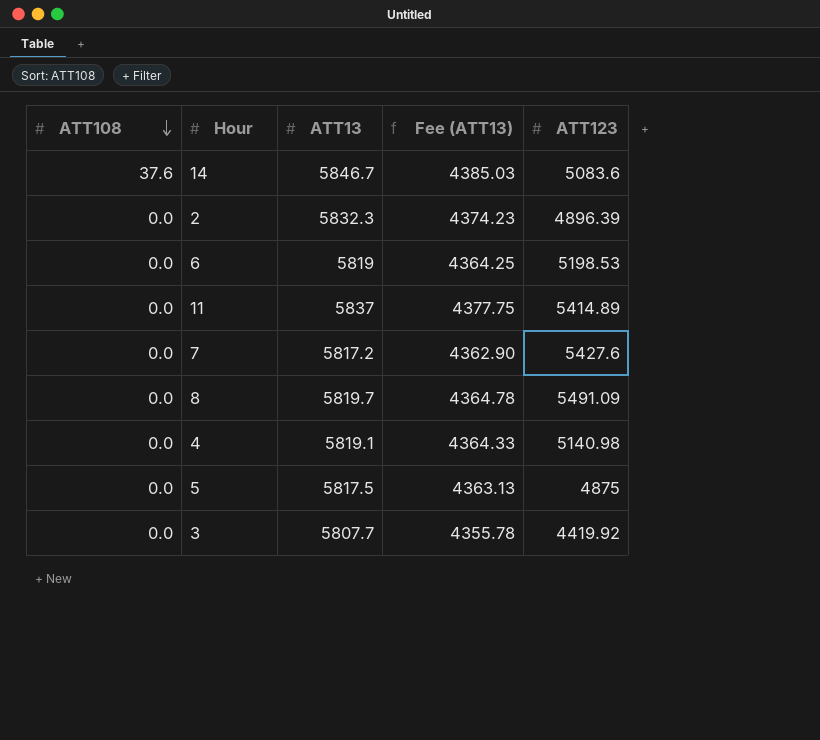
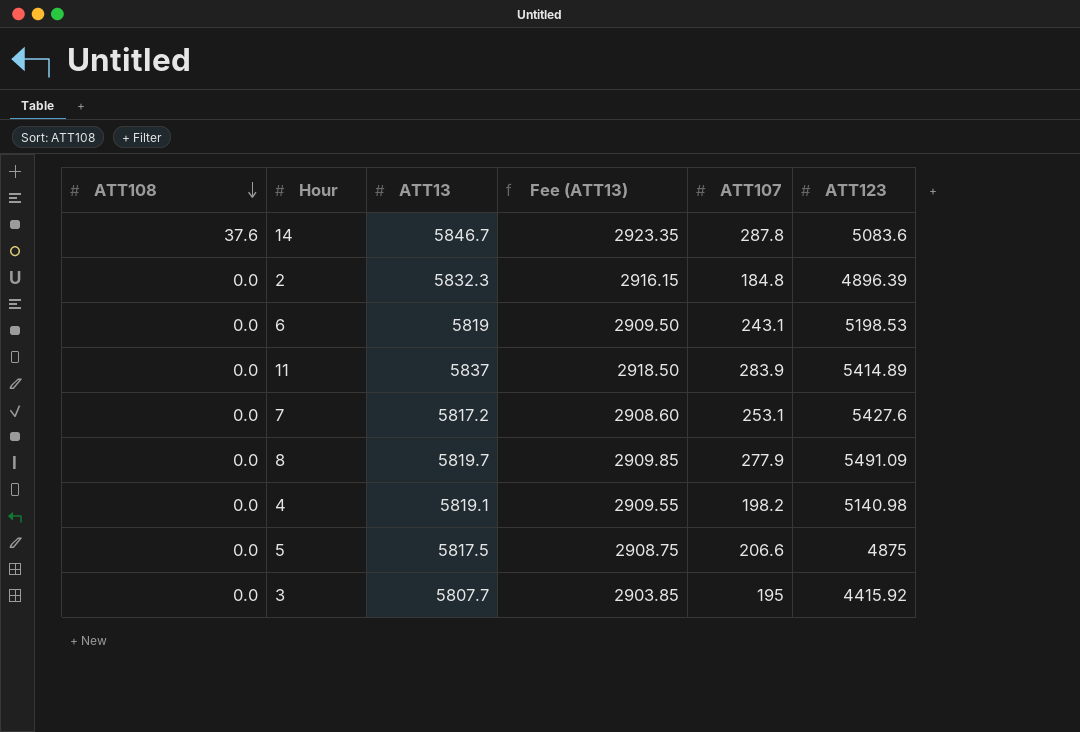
column Fee (ATT13) | formula: [ATT13] * 0.75 -> [ATT13] * 0.5
column ATT107 | position: none -> 5
3 | ATT123: 4419.92 -> 4415.92

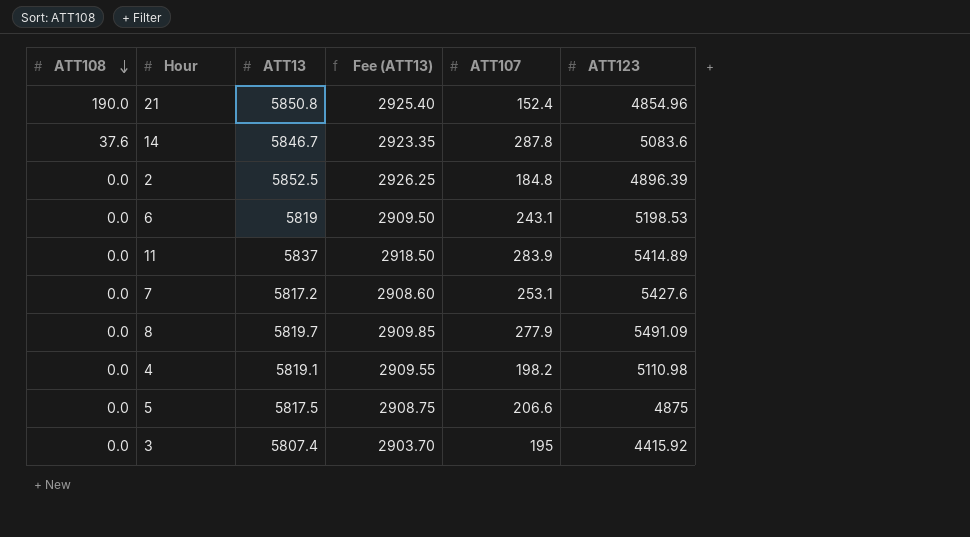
row 21: none -> 190.0 | 5850.8 | 2925.40 | 152.4 | 4854.96
2 | ATT13: 5832.3 -> 5852.5
2 | Fee (ATT13): 2916.15 -> 2926.25
4 | ATT123: 5140.98 -> 5110.98
3 | ATT13: 5807.7 -> 5807.4
3 | Fee (ATT13): 2903.85 -> 2903.70

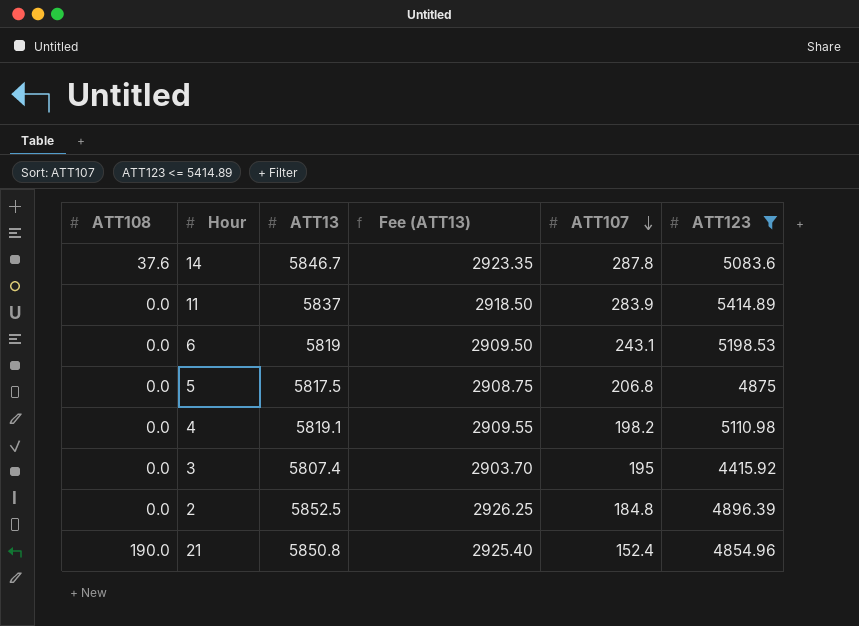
filter: none -> ATT123 <= 5414.89
row order: ATT108 descending -> ATT107 descending
5 | ATT107: 206.6 -> 206.8

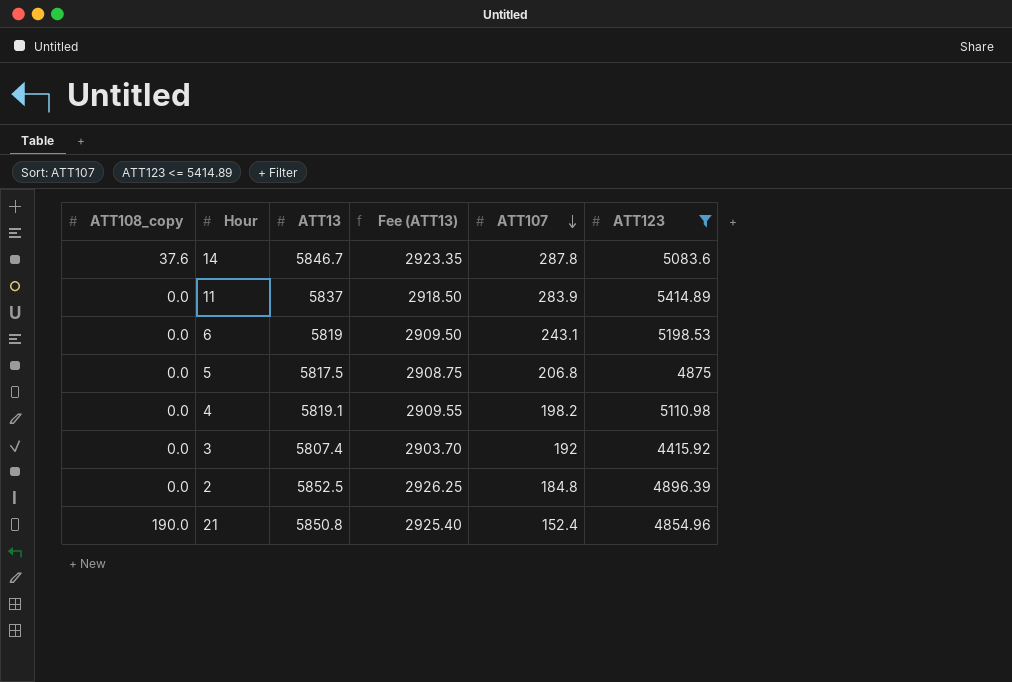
column name: ATT108 -> ATT108_copy
3 | ATT107: 195 -> 192

